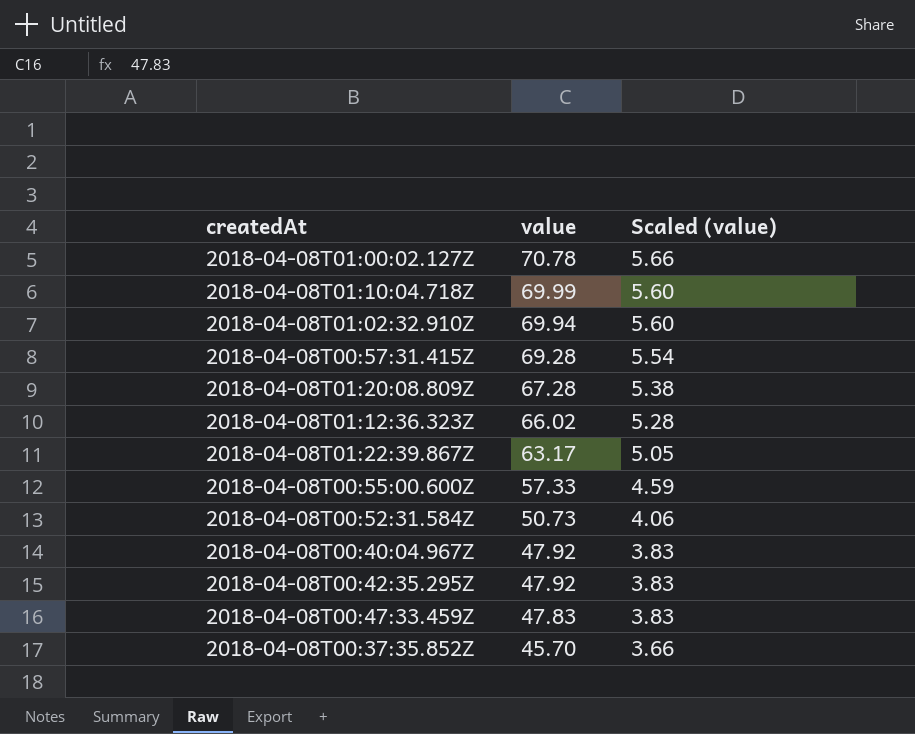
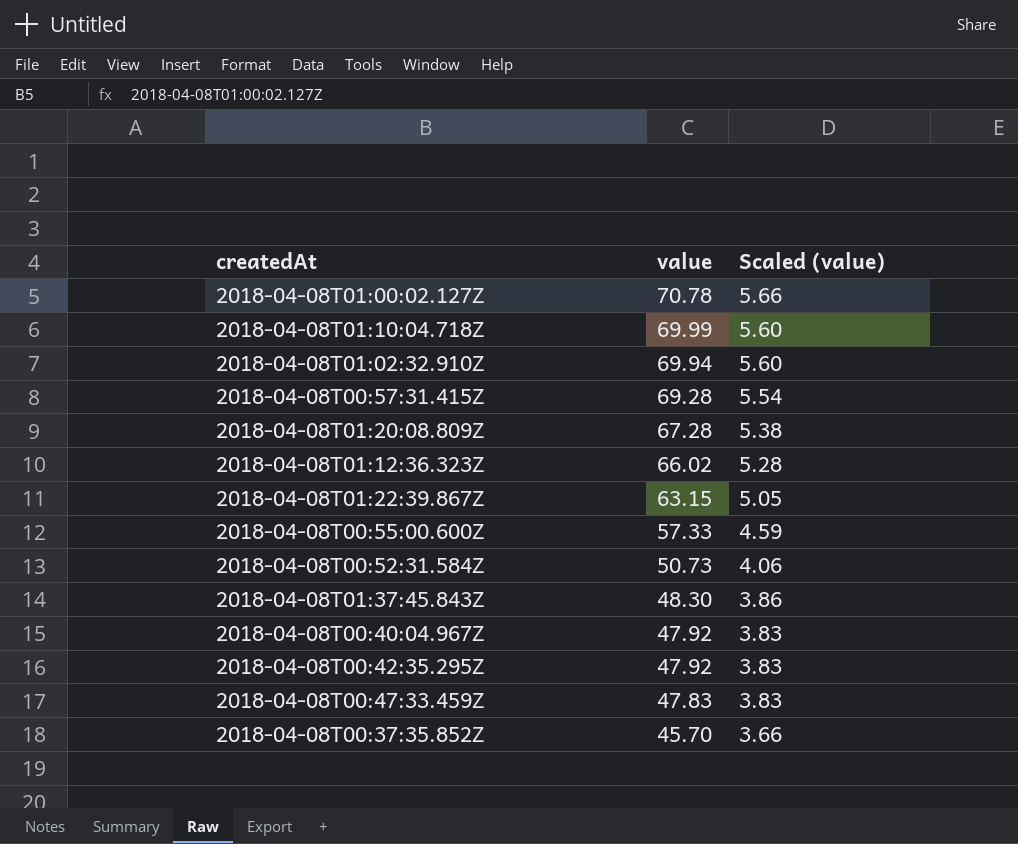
2018-04-08T01:22:39.867Z | value: 63.17 -> 63.15
row 2018-04-08T01:37:45.843Z: none -> 48.30 | 3.86

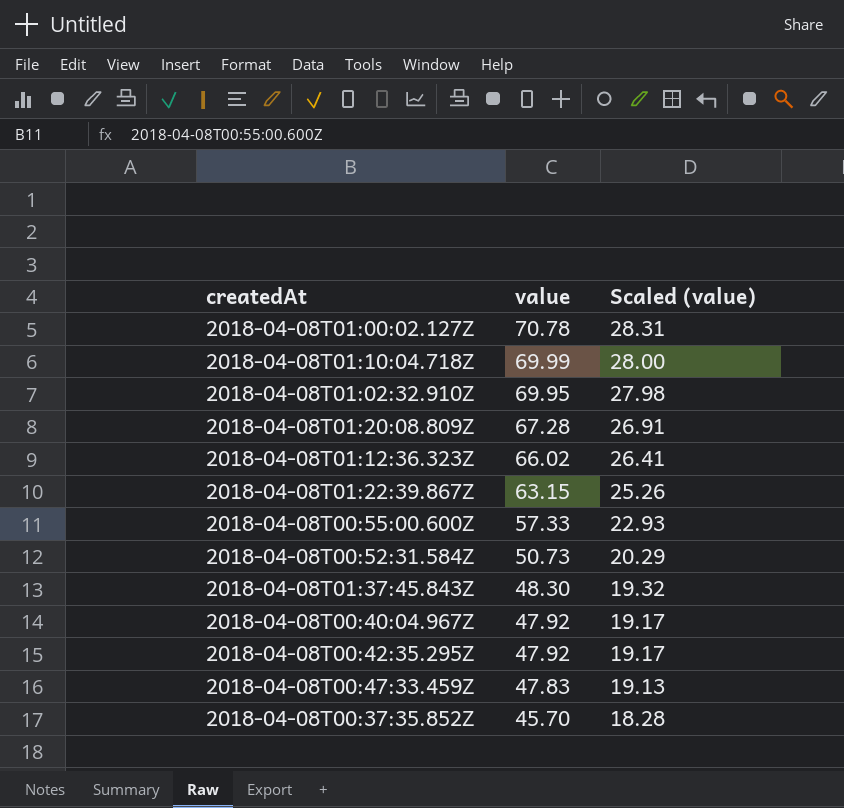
column Scaled (value) | formula: [value] * 0.08 -> [value] * 0.4
row 2018-04-08T00:57:31.415Z: 69.28 | 5.54 -> none
2018-04-08T01:02:32.910Z | value: 69.94 -> 69.95

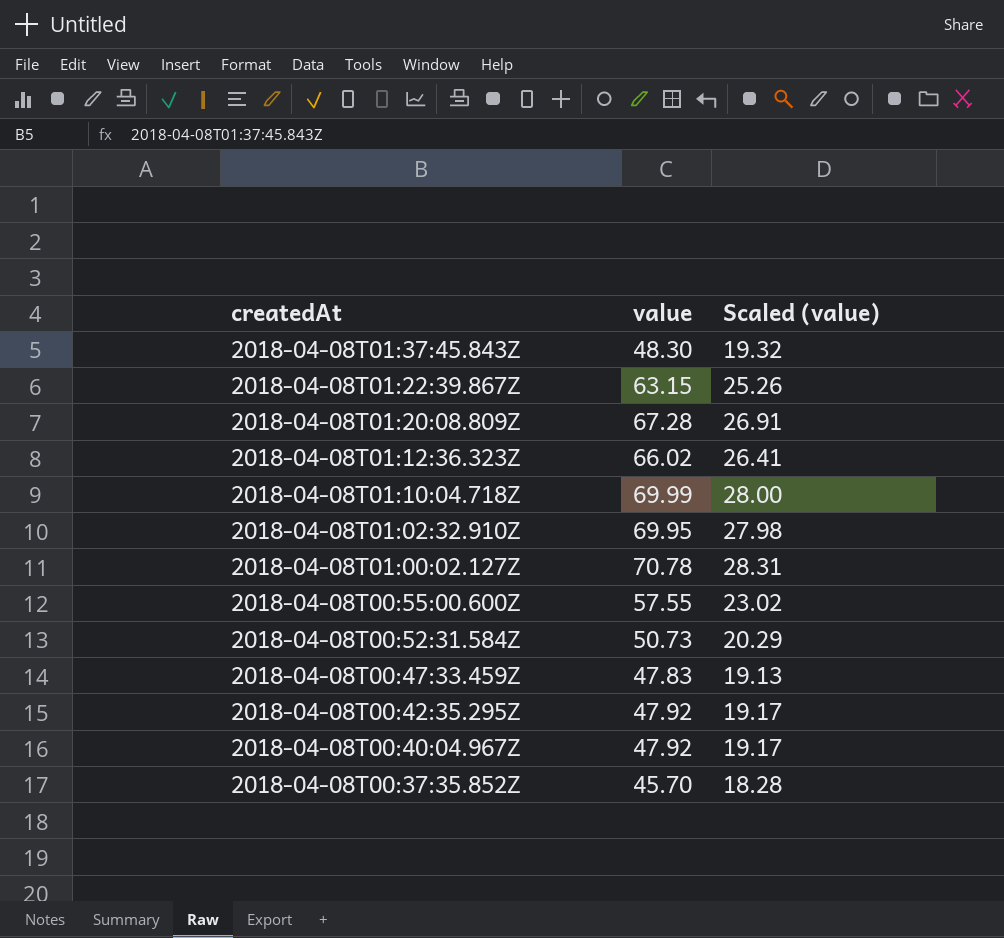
row order: value descending -> createdAt descending
2018-04-08T00:55:00.600Z | value: 57.33 -> 57.55
2018-04-08T00:55:00.600Z | Scaled (value): 22.93 -> 23.02

